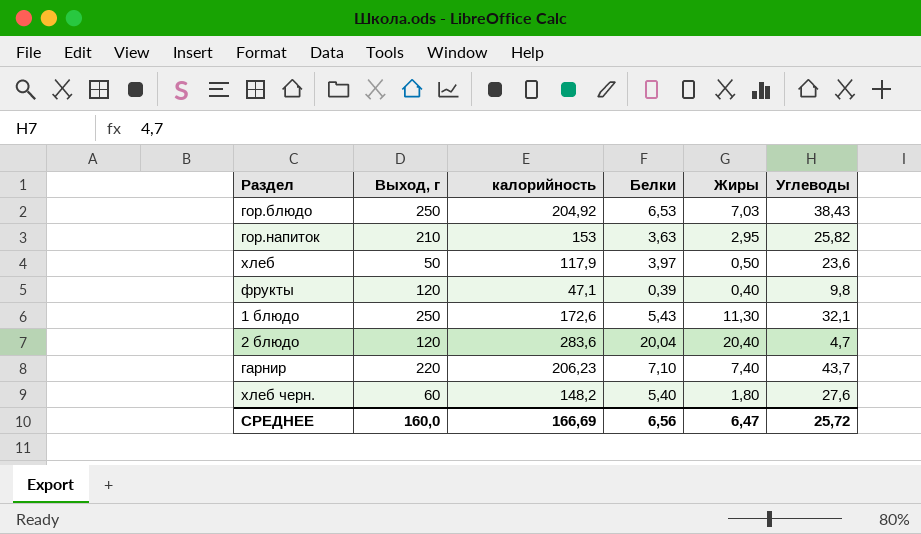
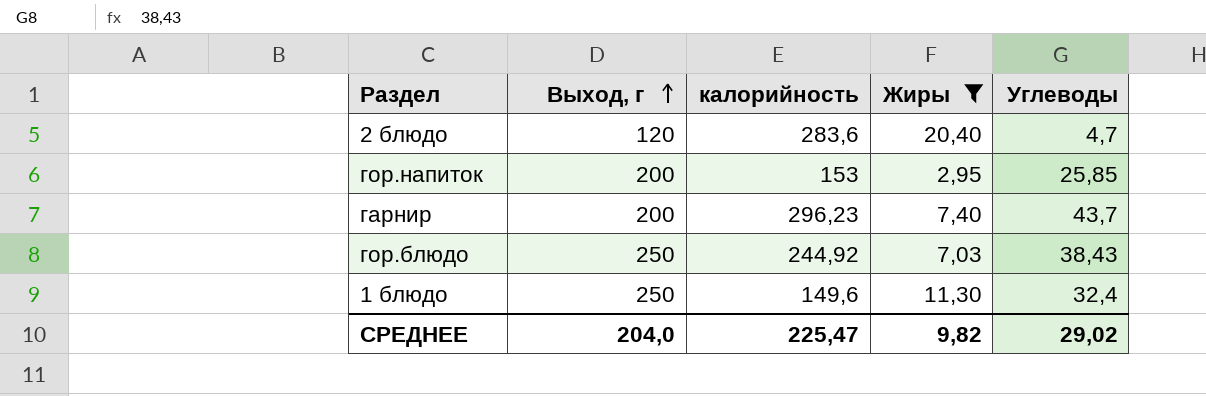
filter: none -> Жиры >= 2,95
row order: none -> Выход, г ascending
column Белки | position: 4 -> none
гор.напиток | Выход, г: 210 -> 200
гор.напиток | Углеводы: 25,82 -> 25,85
гарнир | Выход, г: 220 -> 200
гарнир | калорийность: 206,23 -> 296,23
гор.блюдо | калорийность: 204,92 -> 244,92
1 блюдо | калорийность: 172,6 -> 149,6
1 блюдо | Углеводы: 32,1 -> 32,4
СРЕДНЕЕ | Выход, г: 160,0 -> 204,0
СРЕДНЕЕ | калорийность: 166,69 -> 225,47
СРЕДНЕЕ | Жиры: 6,47 -> 9,82
СРЕДНЕЕ | Углеводы: 25,72 -> 29,02

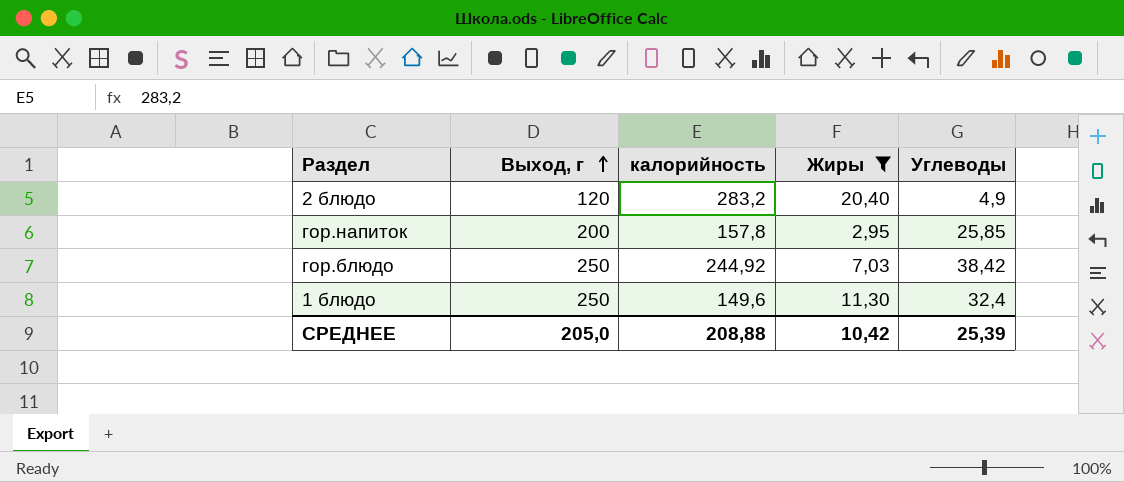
row гарнир: 200 | 296,23 | 7,40 | 43,7 -> none
2 блюдо | калорийность: 283,6 -> 283,2
2 блюдо | Углеводы: 4,7 -> 4,9
гор.напиток | калорийность: 153 -> 157,8
гор.блюдо | Углеводы: 38,43 -> 38,42
СРЕДНЕЕ | Выход, г: 204,0 -> 205,0
СРЕДНЕЕ | калорийность: 225,47 -> 208,88
СРЕДНЕЕ | Жиры: 9,82 -> 10,42
СРЕДНЕЕ | Углеводы: 29,02 -> 25,39

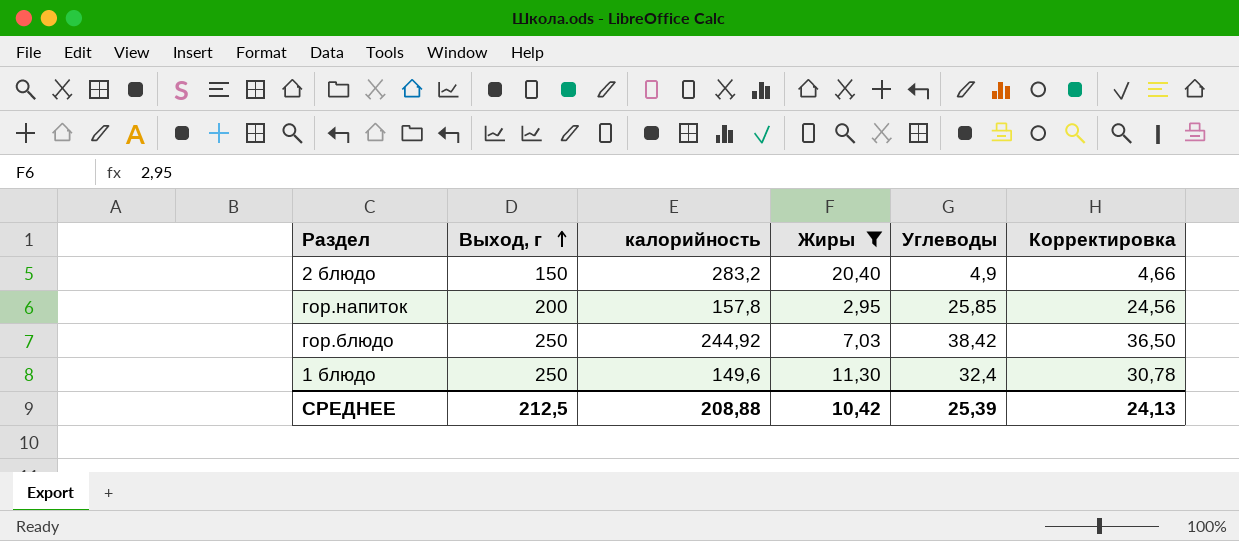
column Корректировка | formula: none -> [Углеводы] * 0,95
2 блюдо | Выход, г: 120 -> 150
СРЕДНЕЕ | Выход, г: 205,0 -> 212,5

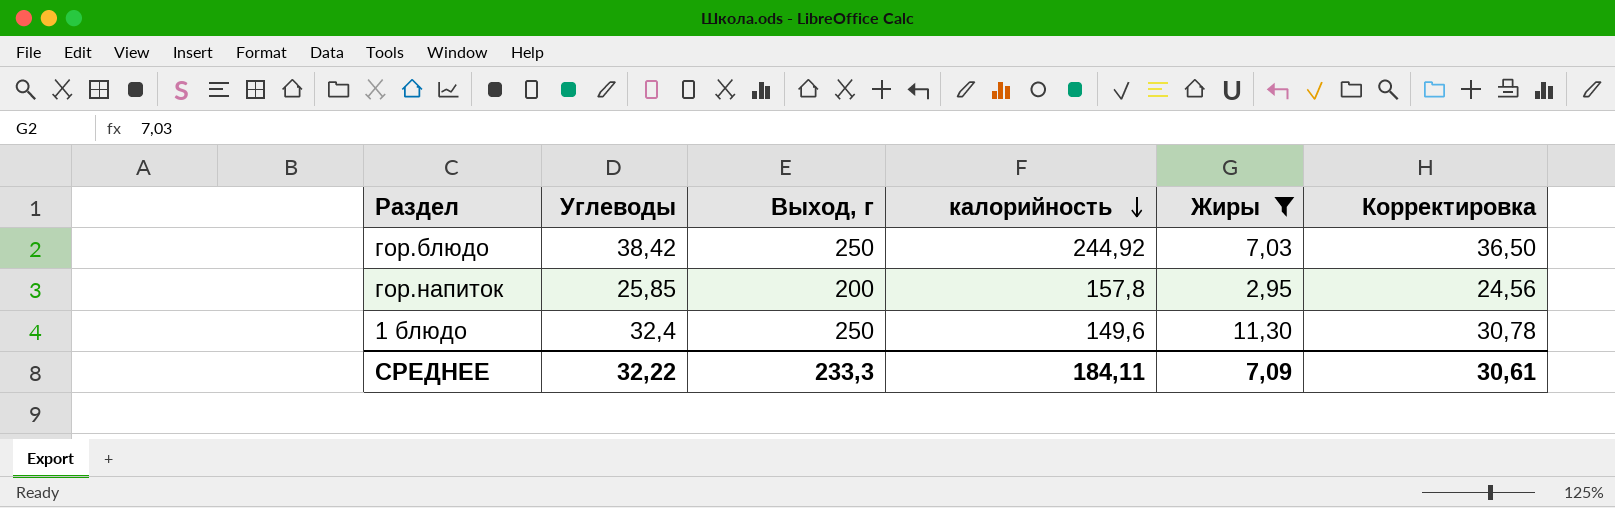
row order: Выход, г ascending -> калорийность descending
column Углеводы | position: 5 -> 2
row 2 блюдо: 150 | 283,2 | 20,40 | 4,9 | 4,66 -> none
СРЕДНЕЕ | Углеводы: 25,39 -> 32,22
СРЕДНЕЕ | Выход, г: 212,5 -> 233,3
СРЕДНЕЕ | калорийность: 208,88 -> 184,11
СРЕДНЕЕ | Жиры: 10,42 -> 7,09
СРЕДНЕЕ | Корректировка: 24,13 -> 30,61

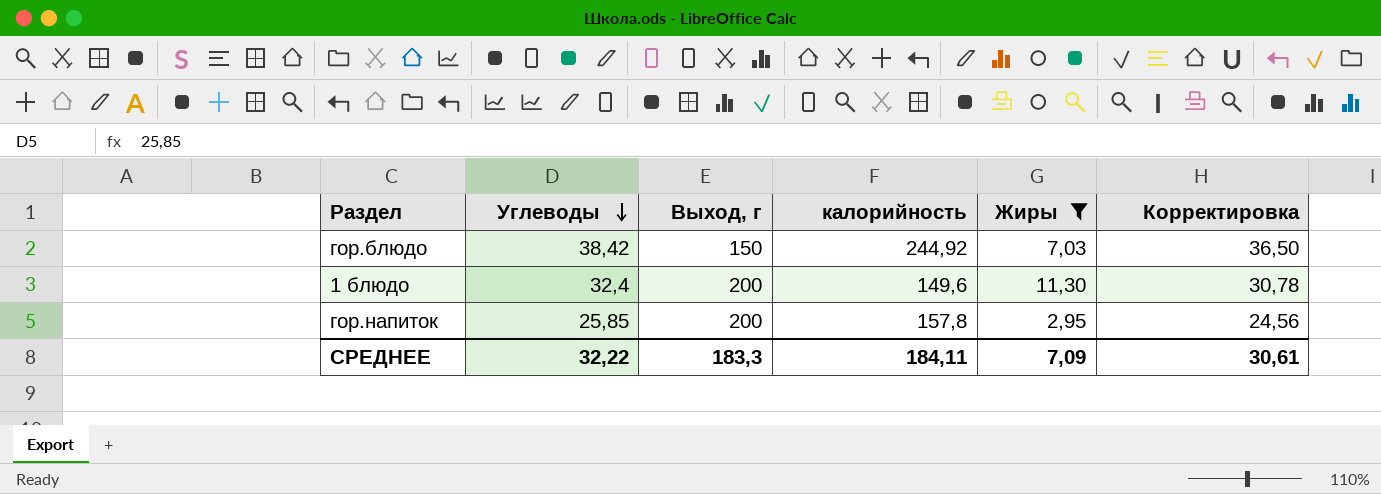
row order: калорийность descending -> Углеводы descending
гор.блюдо | Выход, г: 250 -> 150
1 блюдо | Выход, г: 250 -> 200
СРЕДНЕЕ | Выход, г: 233,3 -> 183,3

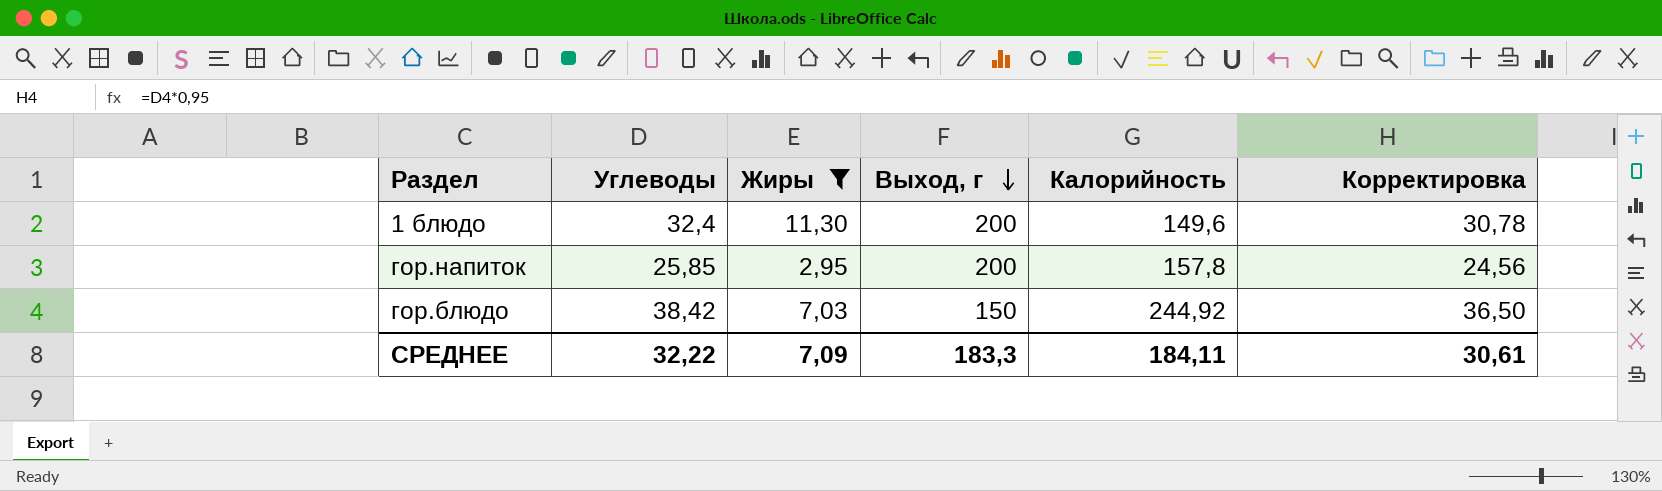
row order: Углеводы descending -> Выход, г descending
column Жиры | position: 5 -> 3
column name: калорийность -> Калорийность

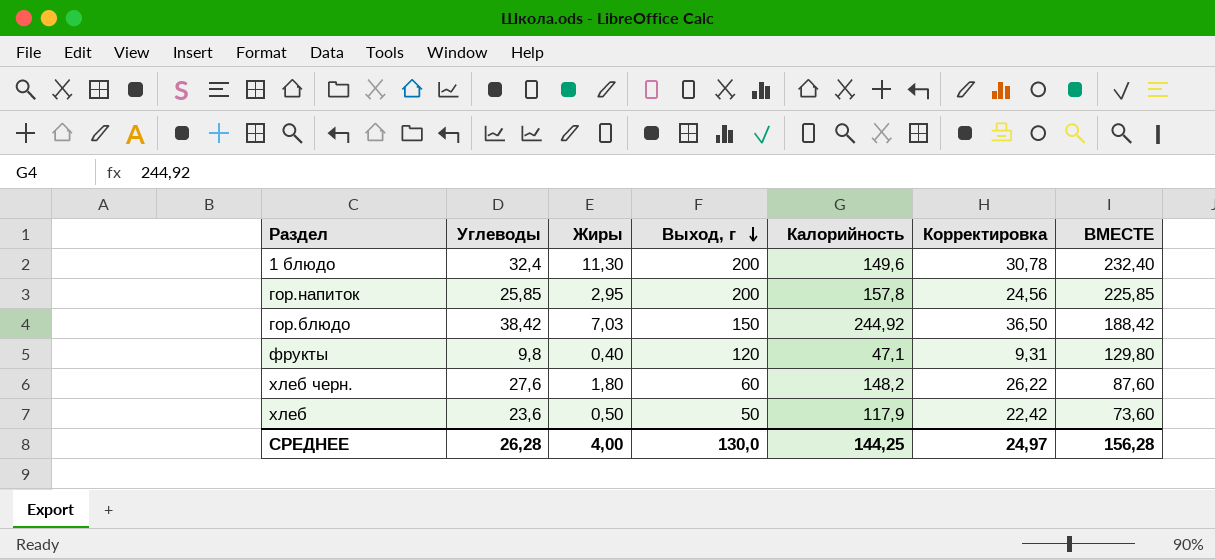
filter: Жиры >= 2,95 -> none
column ВМЕСТЕ | formula: none -> [Углеводы] + [Выход, г]
СРЕДНЕЕ | Углеводы: 32,22 -> 26,28
СРЕДНЕЕ | Жиры: 7,09 -> 4,00
СРЕДНЕЕ | Выход, г: 183,3 -> 130,0
СРЕДНЕЕ | Калорийность: 184,11 -> 144,25
СРЕДНЕЕ | Корректировка: 30,61 -> 24,97

